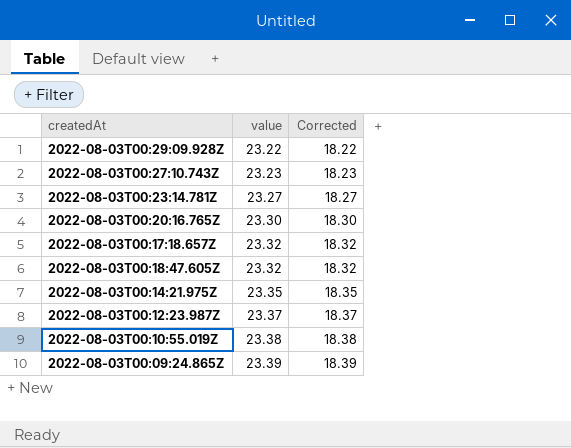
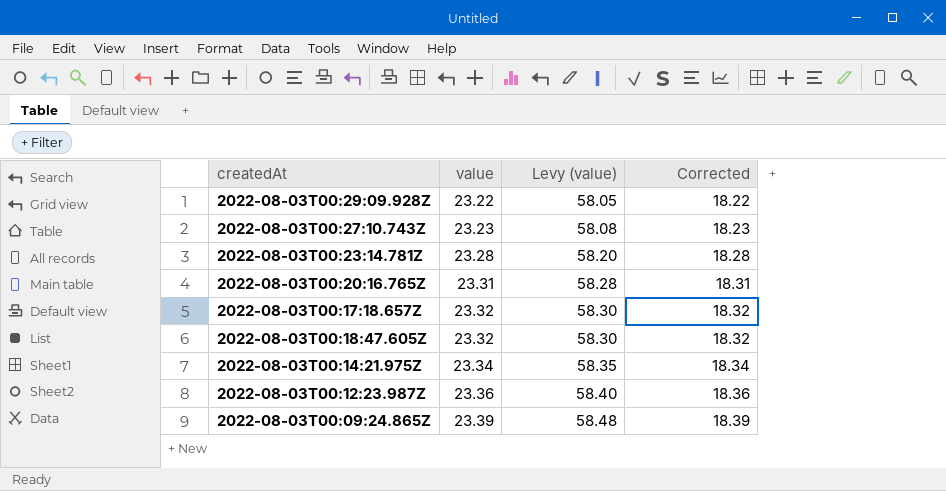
column Levy (value) | formula: none -> [value] * 2.5
row 2022-08-03T00:10:55.019Z: 23.38 | 18.38 -> none
2022-08-03T00:23:14.781Z | value: 23.27 -> 23.28
2022-08-03T00:23:14.781Z | Corrected: 18.27 -> 18.28
2022-08-03T00:20:16.765Z | value: 23.30 -> 23.31
2022-08-03T00:20:16.765Z | Corrected: 18.30 -> 18.31
2022-08-03T00:14:21.975Z | value: 23.35 -> 23.34
2022-08-03T00:14:21.975Z | Corrected: 18.35 -> 18.34
2022-08-03T00:12:23.987Z | value: 23.37 -> 23.36
2022-08-03T00:12:23.987Z | Corrected: 18.37 -> 18.36

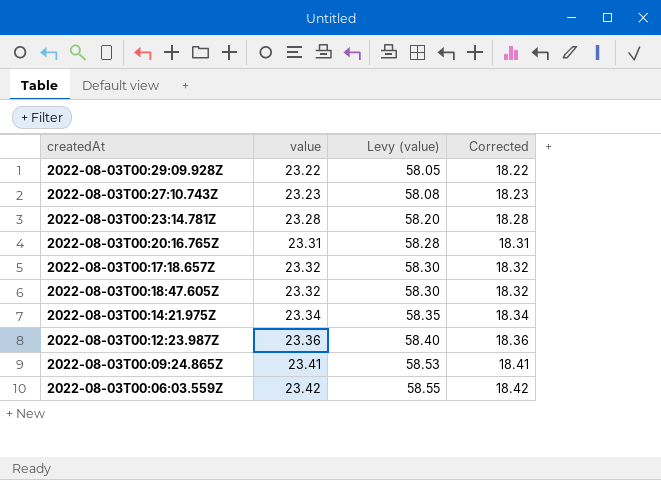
2022-08-03T00:09:24.865Z | value: 23.39 -> 23.41
2022-08-03T00:09:24.865Z | Levy (value): 58.48 -> 58.53
2022-08-03T00:09:24.865Z | Corrected: 18.39 -> 18.41
row 2022-08-03T00:06:03.559Z: none -> 23.42 | 58.55 | 18.42

